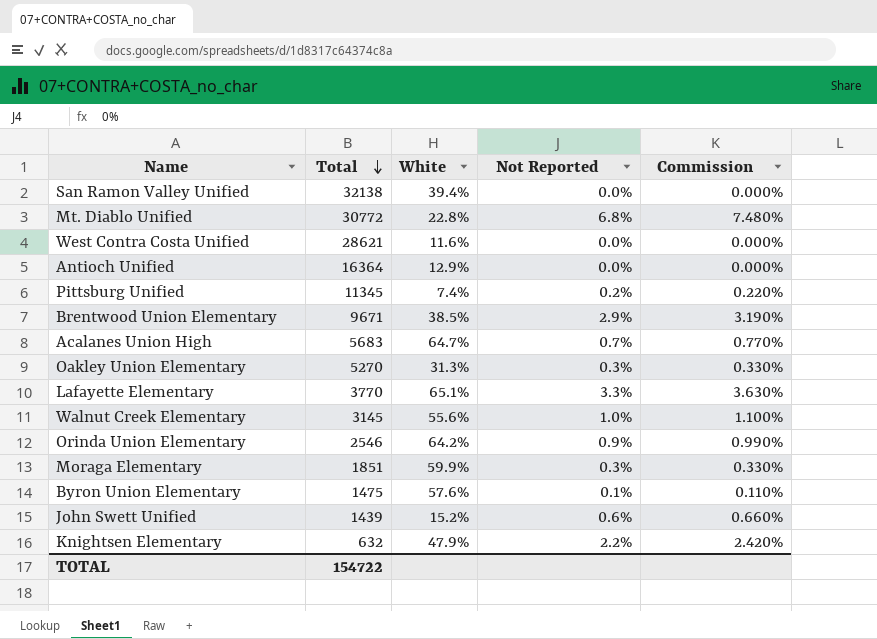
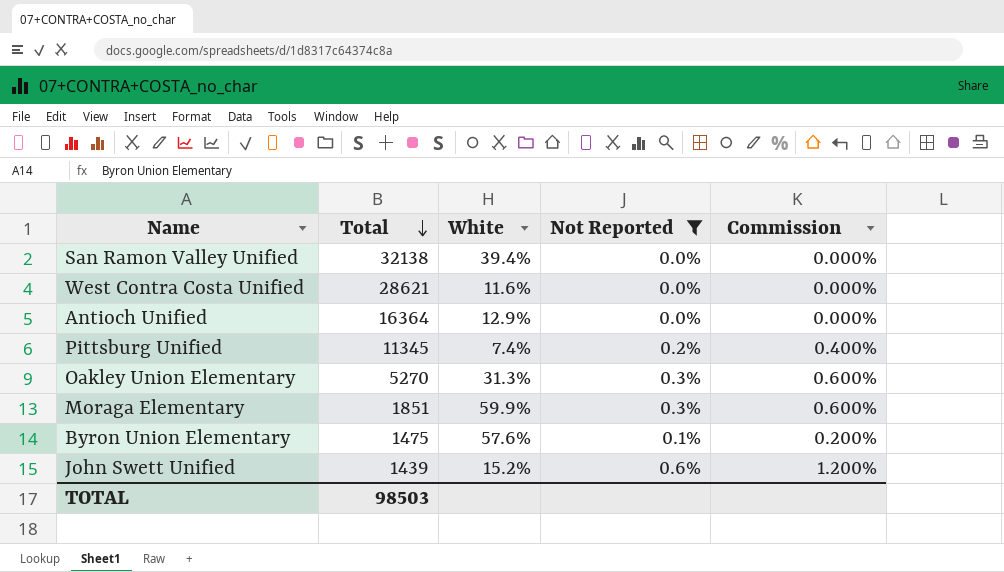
filter: none -> Not Reported <= 0.6%
column Commission | formula: [Not Reported] * 1.1 -> [Not Reported] * 2
TOTAL | Total: 154722 -> 98503

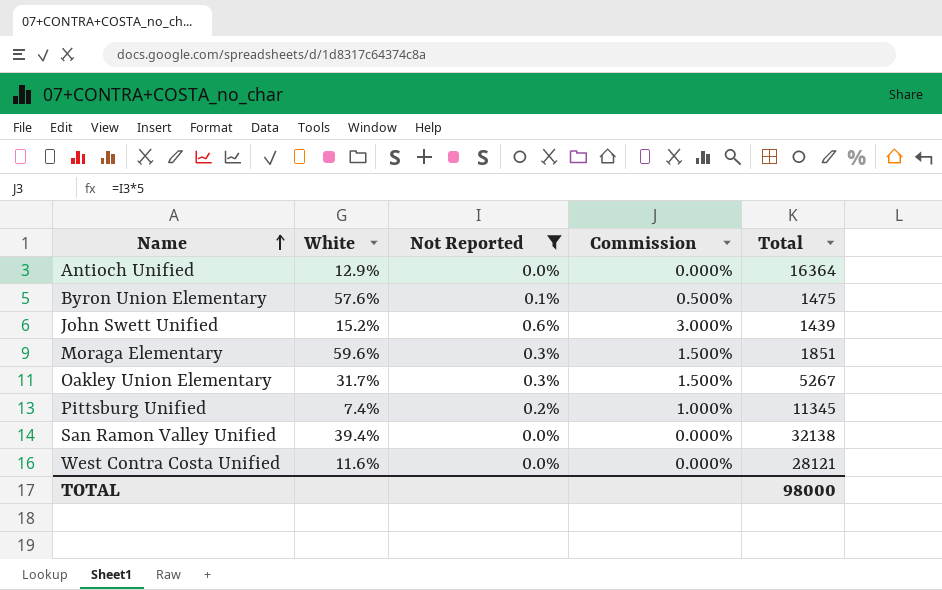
row order: Total descending -> Name ascending
column Commission | formula: [Not Reported] * 2 -> [Not Reported] * 5
column Total | position: 2 -> 5
Moraga Elementary | White: 59.9% -> 59.6%
Oakley Union Elementary | White: 31.3% -> 31.7%
Oakley Union Elementary | Total: 5270 -> 5267
West Contra Costa Unified | Total: 28621 -> 28121
TOTAL | Total: 98503 -> 98000

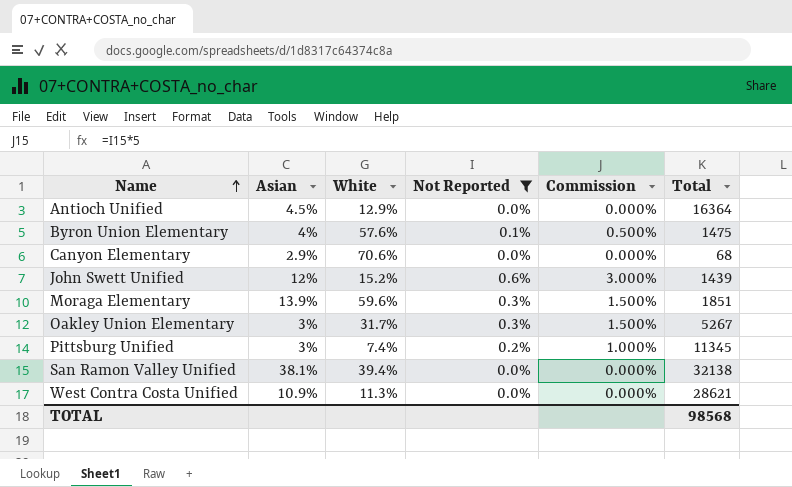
column Asian | position: none -> 2
row Canyon Elementary: none -> 2.9% | 70.6% | 0.0% | 0.000% | 68
West Contra Costa Unified | White: 11.6% -> 11.3%
West Contra Costa Unified | Total: 28121 -> 28621
TOTAL | Total: 98000 -> 98568

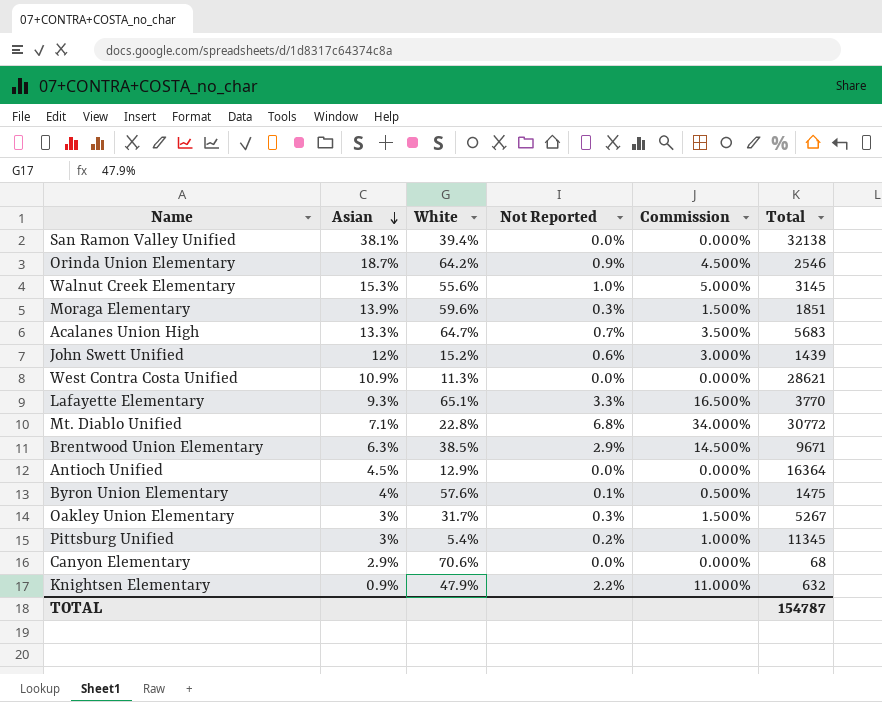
filter: Not Reported <= 0.6% -> none
row order: Name ascending -> Asian descending
Pittsburg Unified | White: 7.4% -> 5.4%
TOTAL | Total: 98568 -> 154787

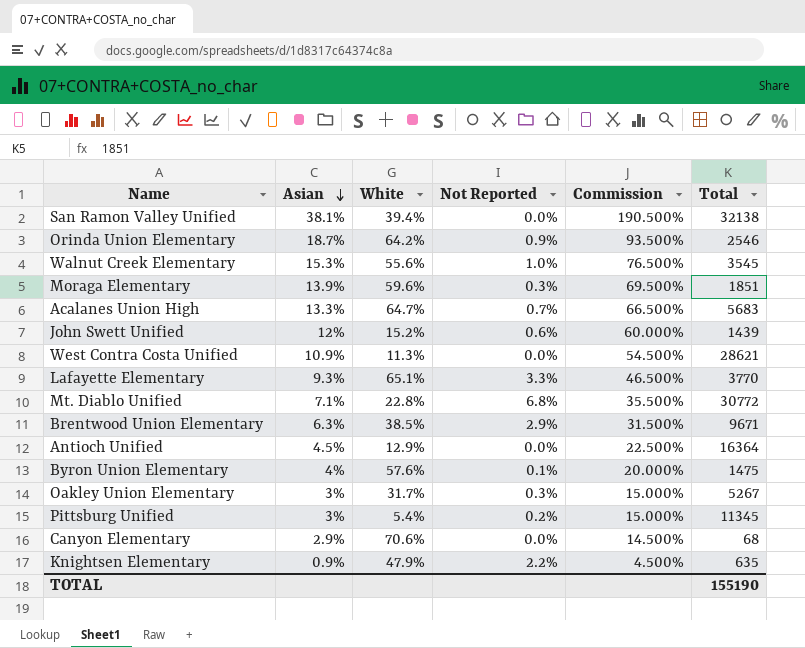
column Commission | formula: [Not Reported] * 5 -> [Asian] * 5
Walnut Creek Elementary | Total: 3145 -> 3545
Knightsen Elementary | Total: 632 -> 635
TOTAL | Total: 154787 -> 155190

